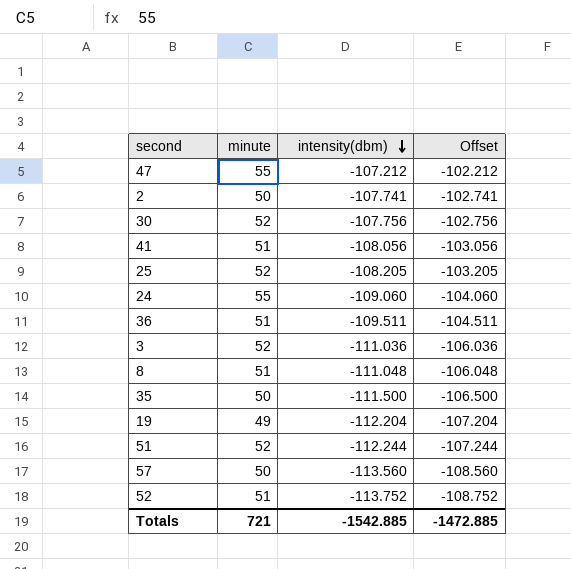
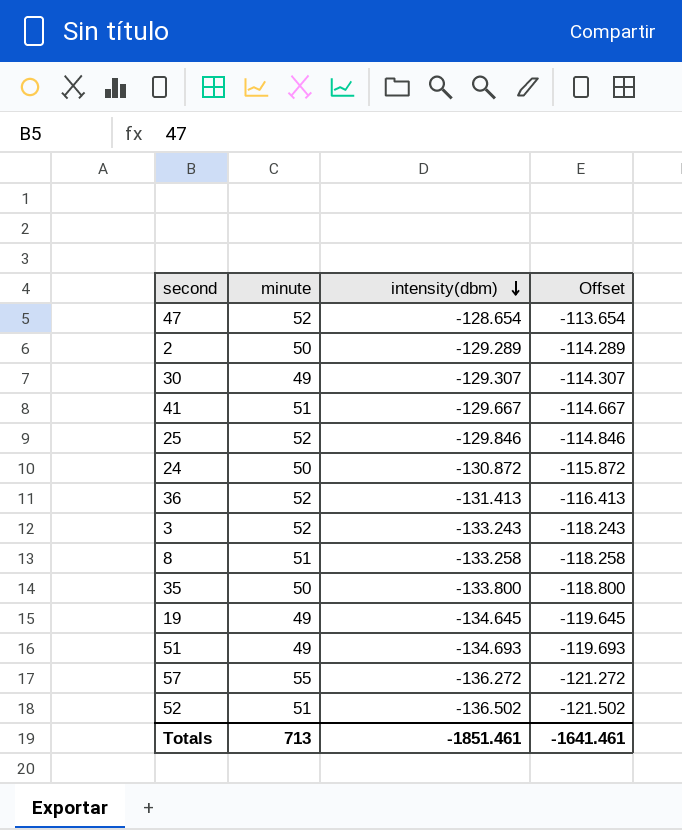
column Offset | formula: [intensity(dbm)] + 5 -> [intensity(dbm)] + 15
47 | minute: 55 -> 52
47 | intensity(dbm): -107.212 -> -128.654
2 | intensity(dbm): -107.741 -> -129.289
30 | minute: 52 -> 49
30 | intensity(dbm): -107.756 -> -129.307
41 | intensity(dbm): -108.056 -> -129.667
25 | intensity(dbm): -108.205 -> -129.846
24 | minute: 55 -> 50
24 | intensity(dbm): -109.060 -> -130.872
36 | minute: 51 -> 52
36 | intensity(dbm): -109.511 -> -131.413
3 | intensity(dbm): -111.036 -> -133.243
8 | intensity(dbm): -111.048 -> -133.258
35 | intensity(dbm): -111.500 -> -133.800
19 | intensity(dbm): -112.204 -> -134.645
51 | minute: 52 -> 49
51 | intensity(dbm): -112.244 -> -134.693
57 | minute: 50 -> 55
57 | intensity(dbm): -113.560 -> -136.272
52 | intensity(dbm): -113.752 -> -136.502
Totals | minute: 721 -> 713
Totals | intensity(dbm): -1542.885 -> -1851.461
Totals | Offset: -1472.885 -> -1641.461

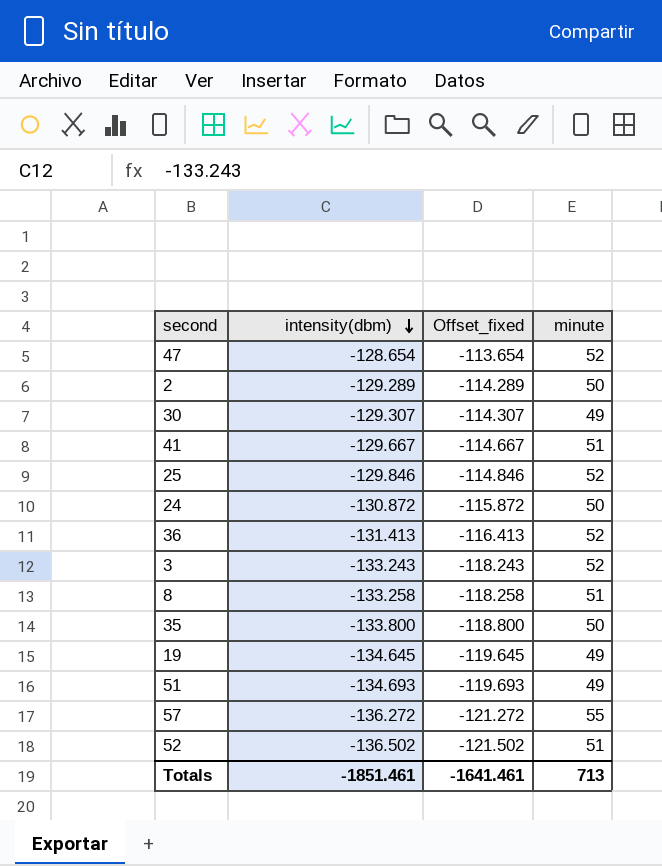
column name: Offset -> Offset_fixed
column minute | position: 2 -> 4

